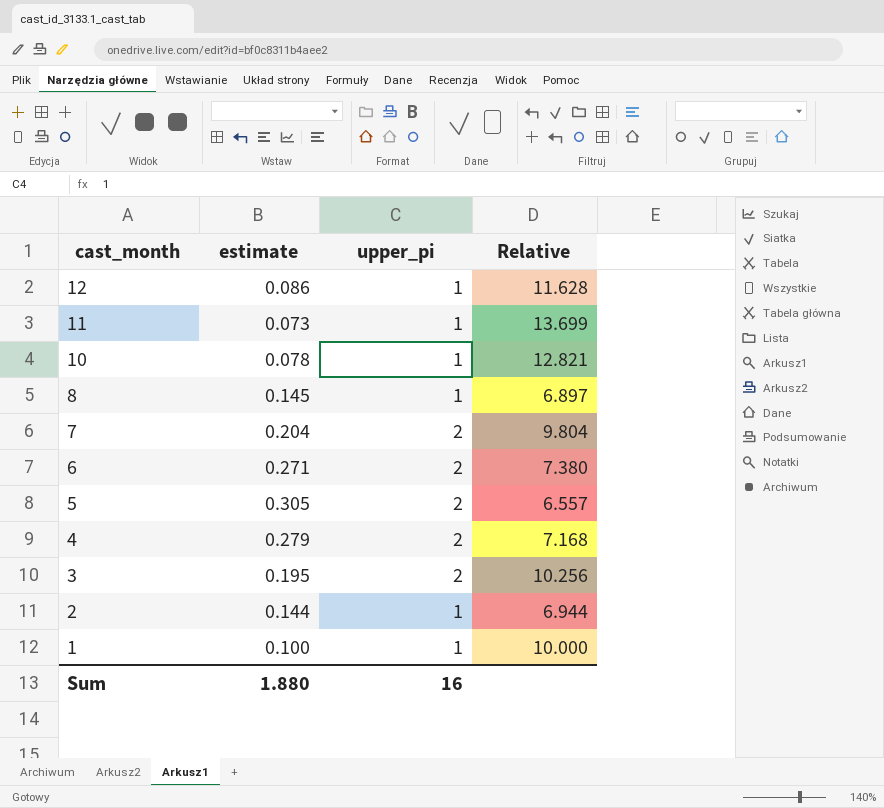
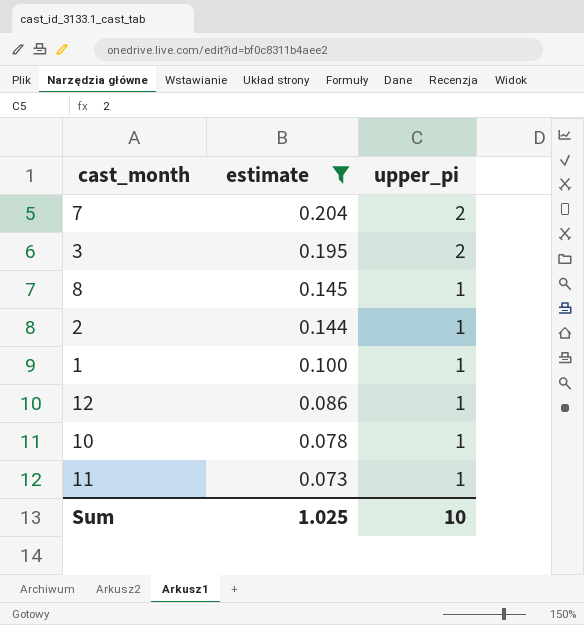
filter: none -> estimate <= 0.204
row order: cast_month descending -> estimate descending
column Relative | formula: [upper_pi] / [estimate] -> none
Sum | estimate: 1.880 -> 1.025
Sum | upper_pi: 16 -> 10

